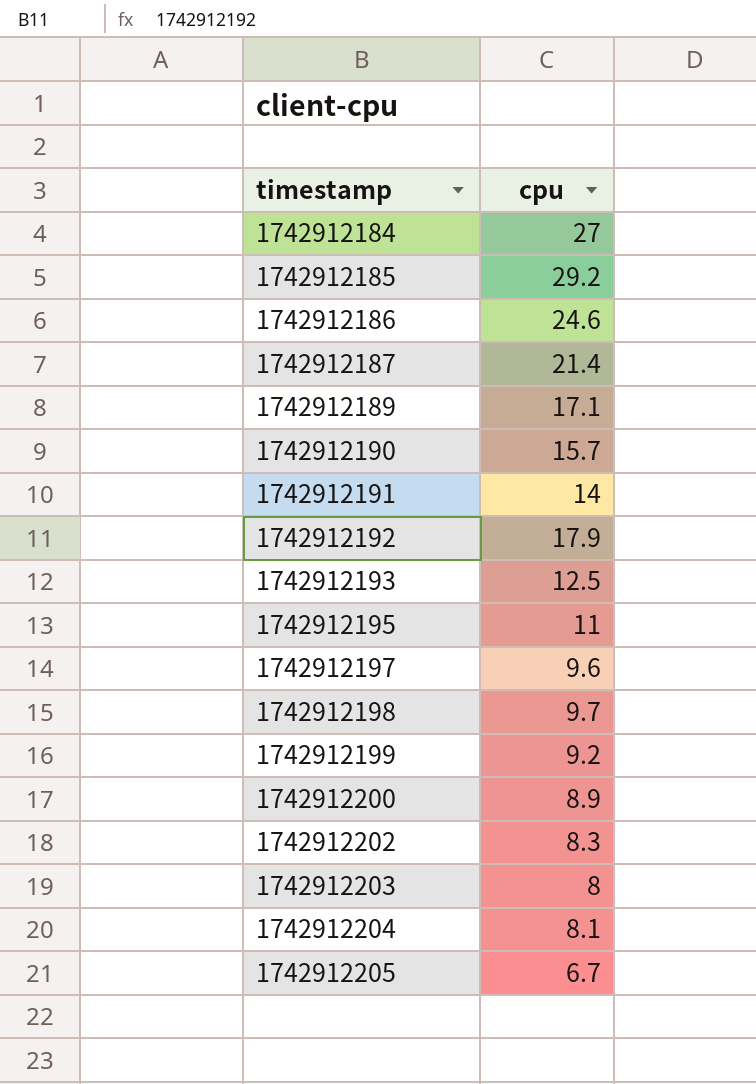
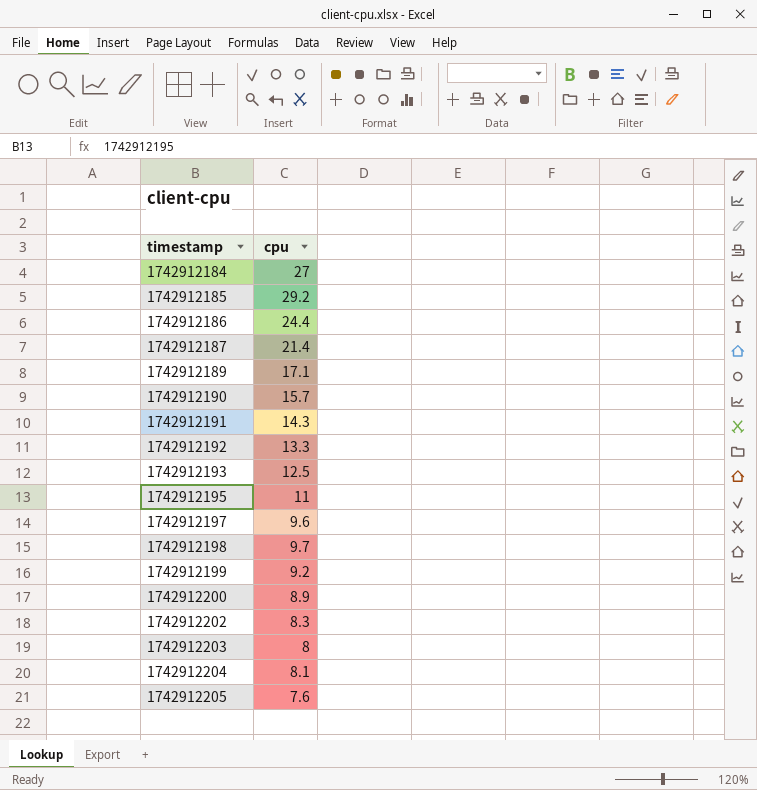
1742912186 | cpu: 24.6 -> 24.4
1742912191 | cpu: 14 -> 14.3
1742912192 | cpu: 17.9 -> 13.3
1742912205 | cpu: 6.7 -> 7.6

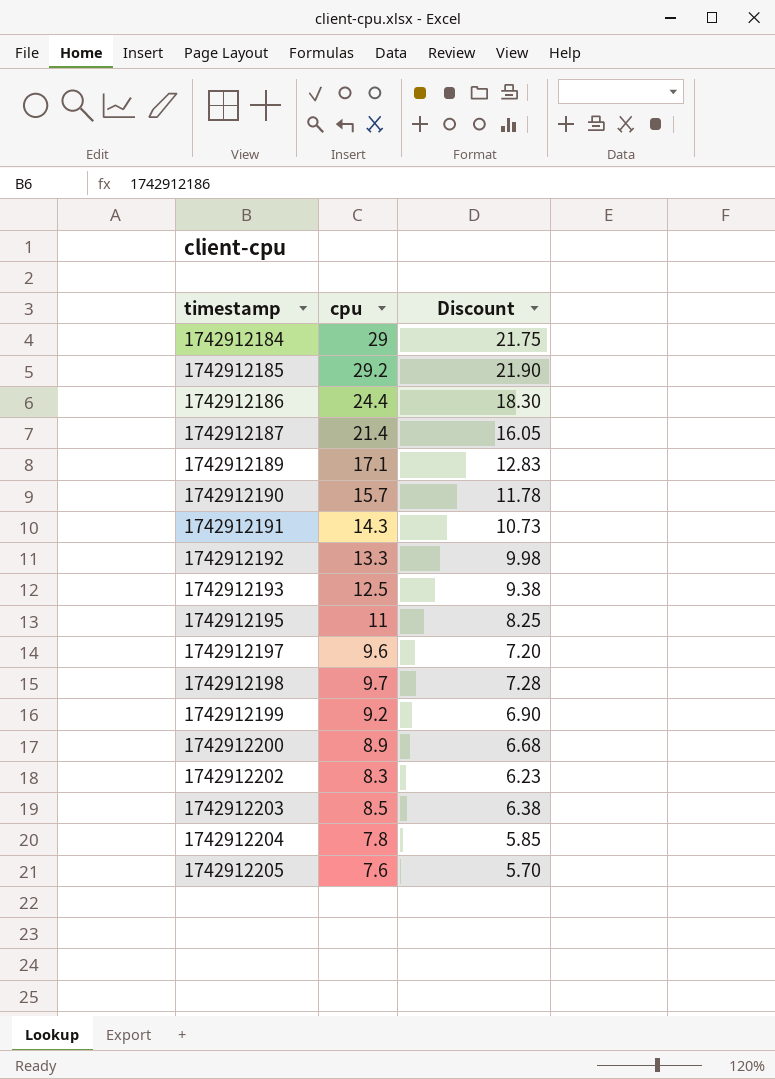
column Discount | formula: none -> [cpu] * 0.75
1742912184 | cpu: 27 -> 29
1742912203 | cpu: 8 -> 8.5
1742912204 | cpu: 8.1 -> 7.8

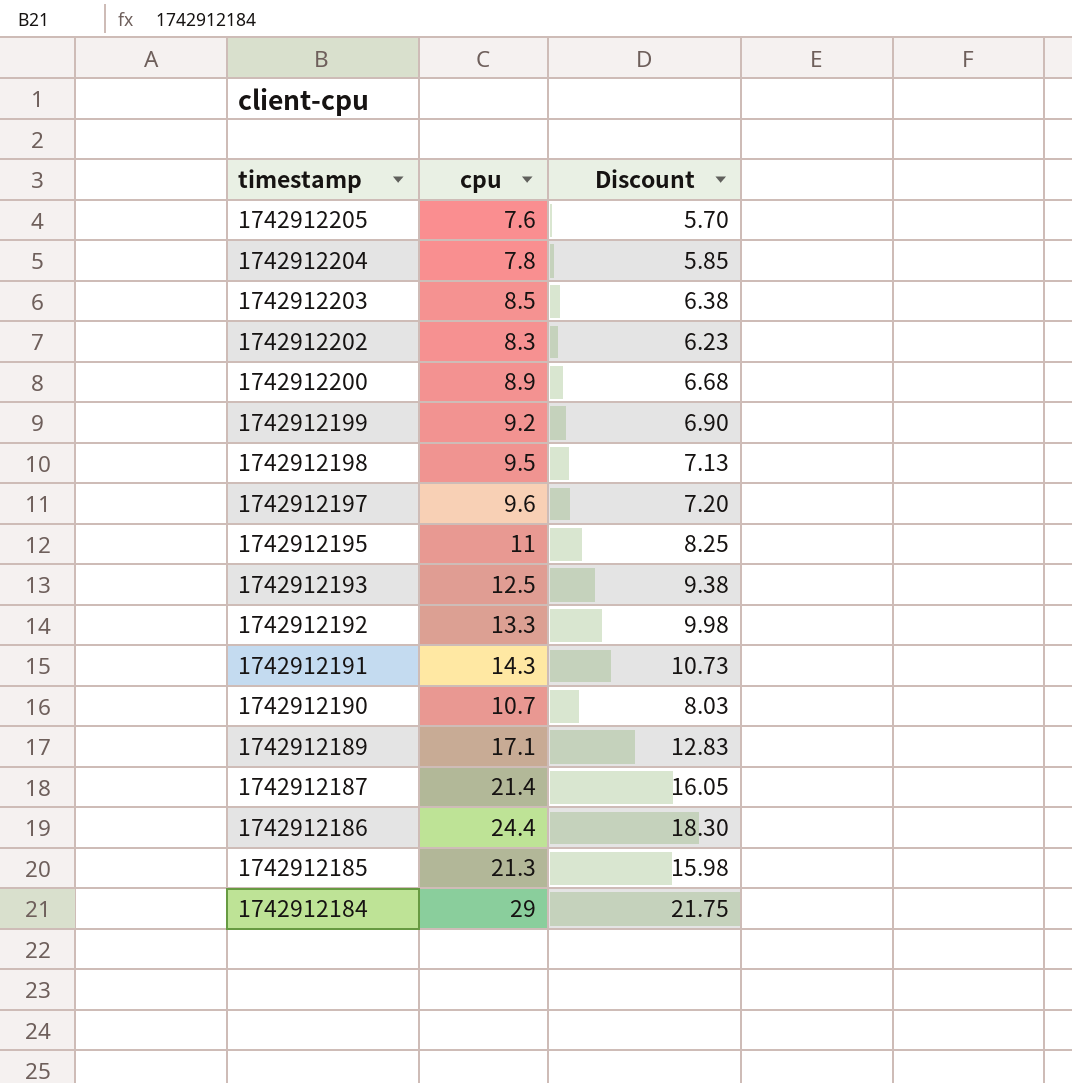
row order: timestamp ascending -> timestamp descending
1742912198 | cpu: 9.7 -> 9.5
1742912198 | Discount: 7.28 -> 7.13
1742912190 | cpu: 15.7 -> 10.7
1742912190 | Discount: 11.78 -> 8.03
1742912185 | cpu: 29.2 -> 21.3
1742912185 | Discount: 21.90 -> 15.98

